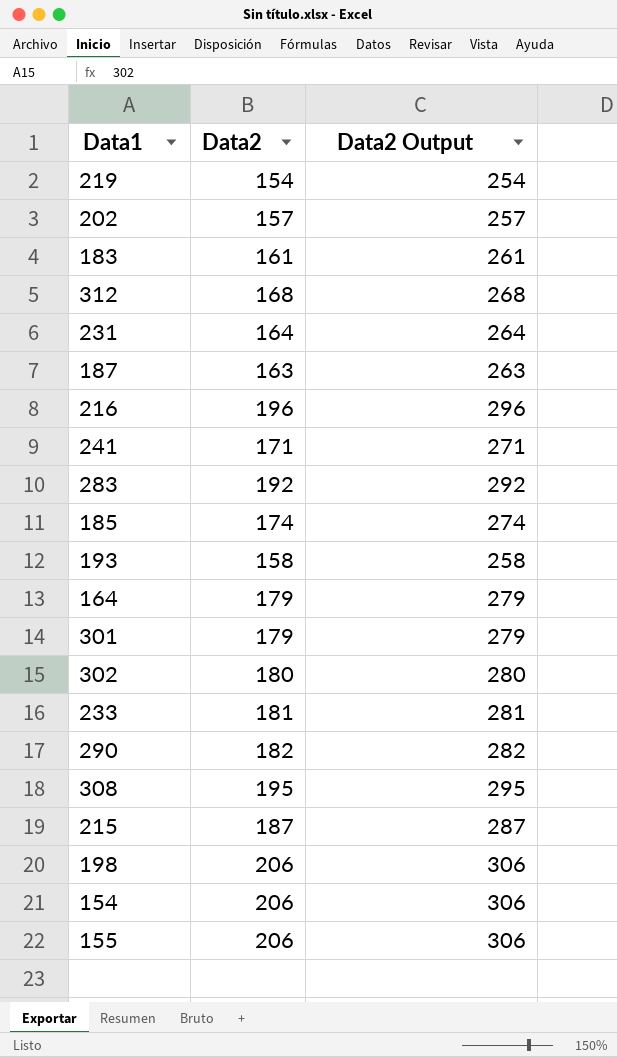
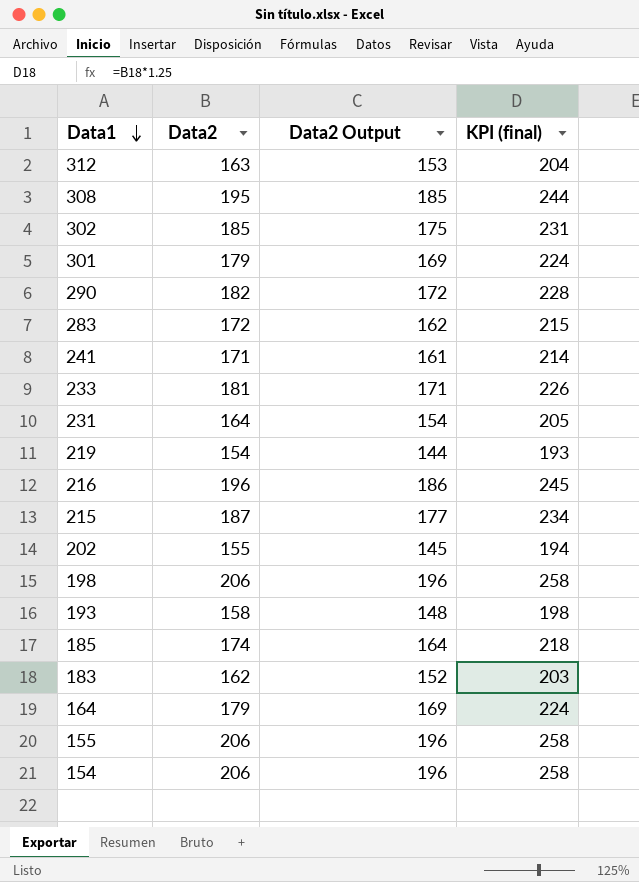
row order: none -> Data1 descending
column Data2 Output | formula: [Data2] + 100 -> [Data2] - 10
column KPI (final) | formula: none -> [Data2] * 1.25
row 187: 163 | 263 -> none
312 | Data2: 168 -> 163
302 | Data2: 180 -> 185
283 | Data2: 192 -> 172
202 | Data2: 157 -> 155
183 | Data2: 161 -> 162

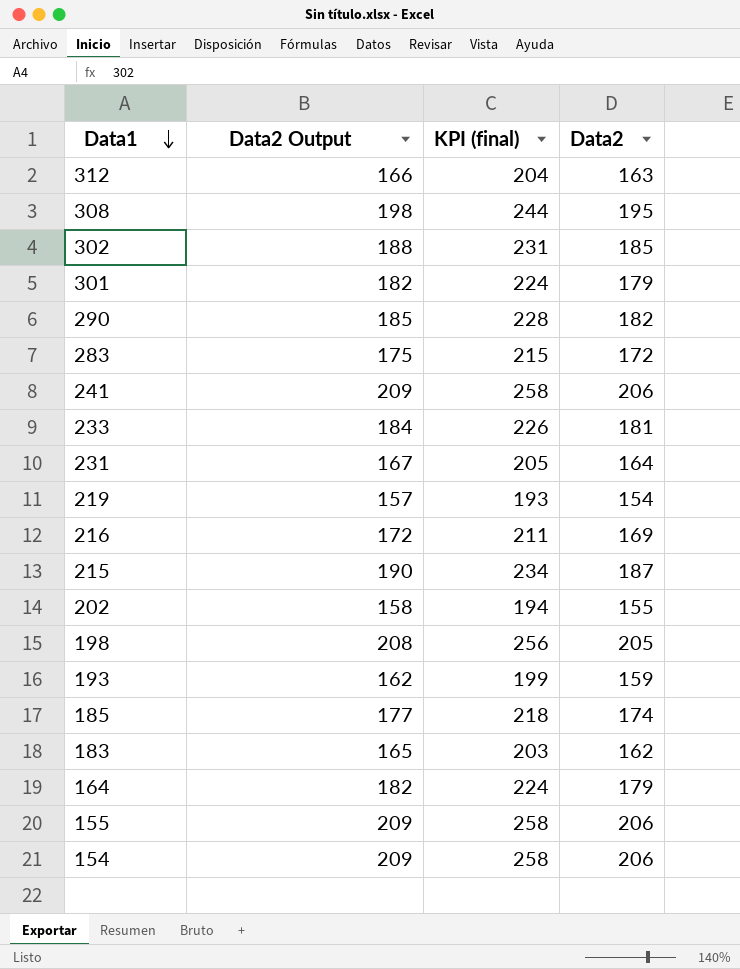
column Data2 Output | formula: [Data2] - 10 -> [Data2] + 3
column Data2 | position: 2 -> 4
241 | KPI (final): 214 -> 258
241 | Data2: 171 -> 206
216 | KPI (final): 245 -> 211
216 | Data2: 196 -> 169
198 | KPI (final): 258 -> 256
198 | Data2: 206 -> 205
193 | KPI (final): 198 -> 199
193 | Data2: 158 -> 159

